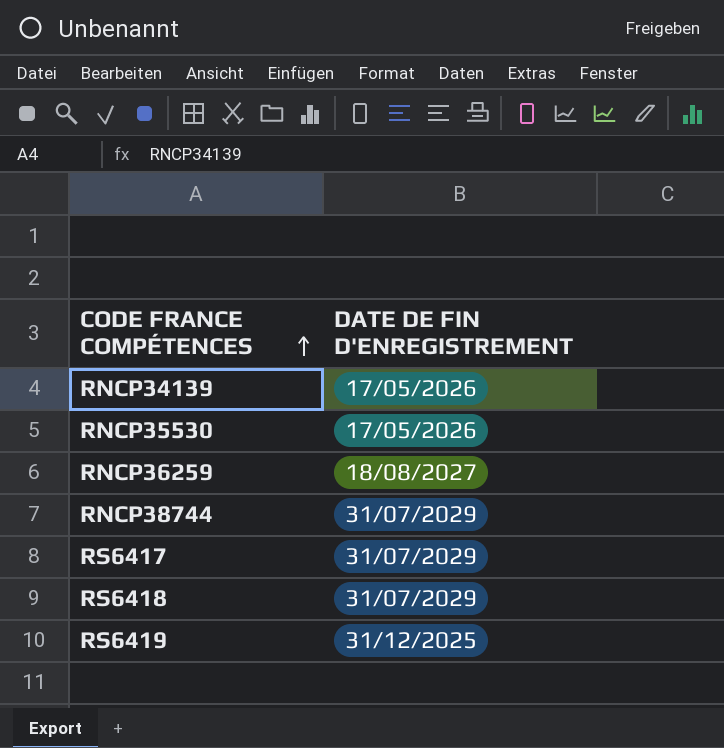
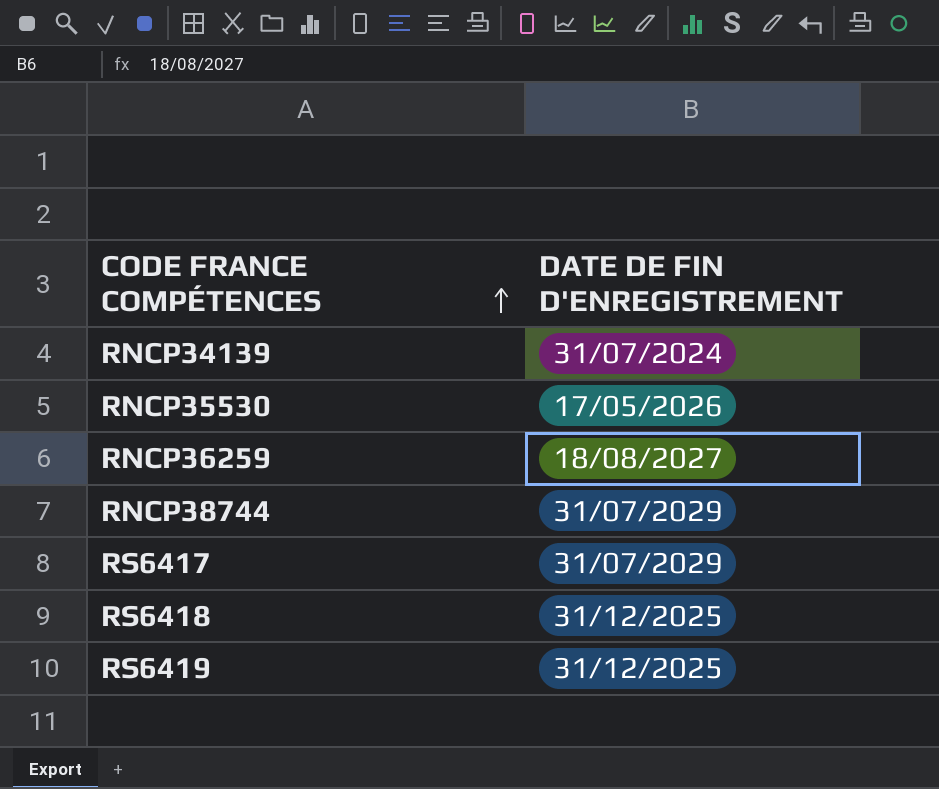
RNCP34139 | DATE DE FIN D'ENREGISTREMENT: 17/05/2026 -> 31/07/2024
RS6418 | DATE DE FIN D'ENREGISTREMENT: 31/07/2029 -> 31/12/2025

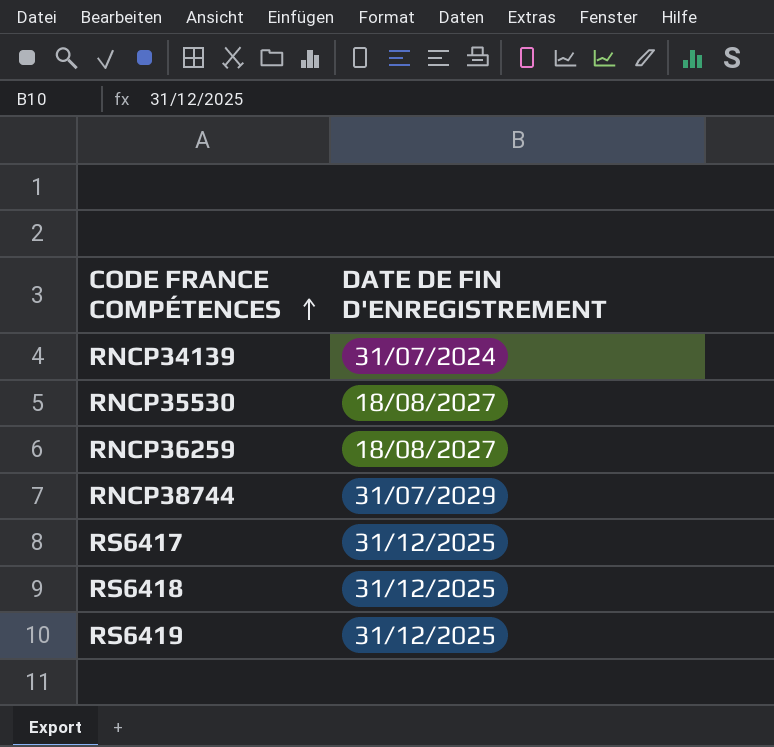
RNCP35530 | DATE DE FIN D'ENREGISTREMENT: 17/05/2026 -> 18/08/2027
RS6417 | DATE DE FIN D'ENREGISTREMENT: 31/07/2029 -> 31/12/2025

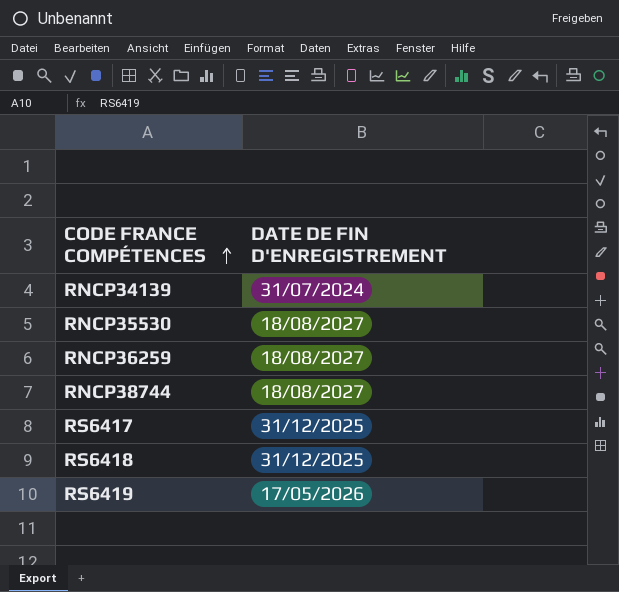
RNCP38744 | DATE DE FIN D'ENREGISTREMENT: 31/07/2029 -> 18/08/2027
RS6419 | DATE DE FIN D'ENREGISTREMENT: 31/12/2025 -> 17/05/2026

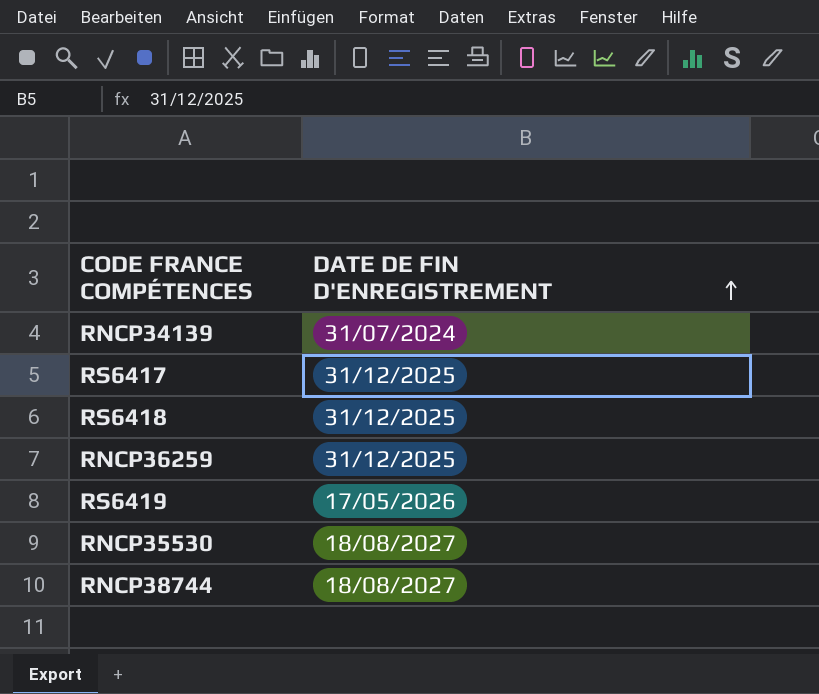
row order: CODE FRANCE COMPÉTENCES ascending -> DATE DE FIN D'ENREGISTREMENT ascending
RNCP36259 | DATE DE FIN D'ENREGISTREMENT: 18/08/2027 -> 31/12/2025

